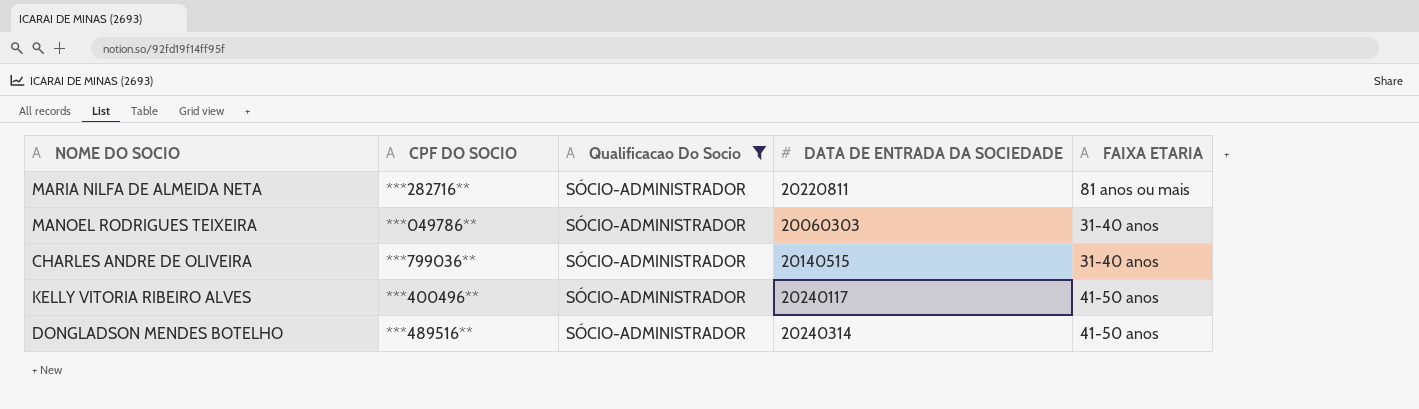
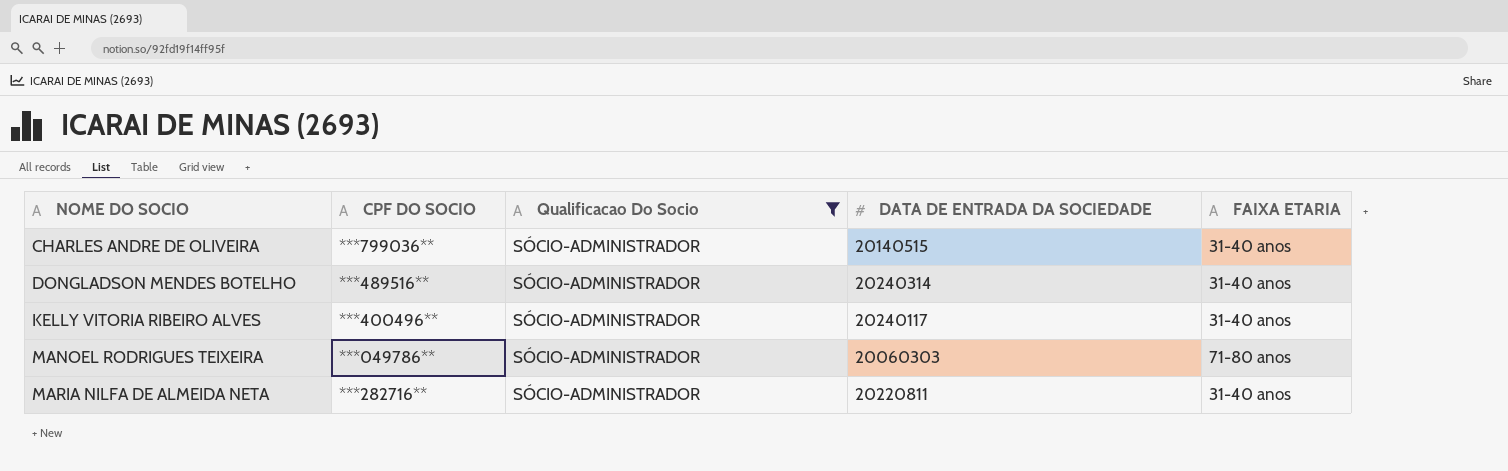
row order: none -> NOME DO SOCIO ascending
DONGLADSON MENDES BOTELHO | FAIXA ETARIA: 41-50 anos -> 31-40 anos
KELLY VITORIA RIBEIRO ALVES | FAIXA ETARIA: 41-50 anos -> 31-40 anos
MANOEL RODRIGUES TEIXEIRA | FAIXA ETARIA: 31-40 anos -> 71-80 anos
MARIA NILFA DE ALMEIDA NETA | FAIXA ETARIA: 81 anos ou mais -> 31-40 anos

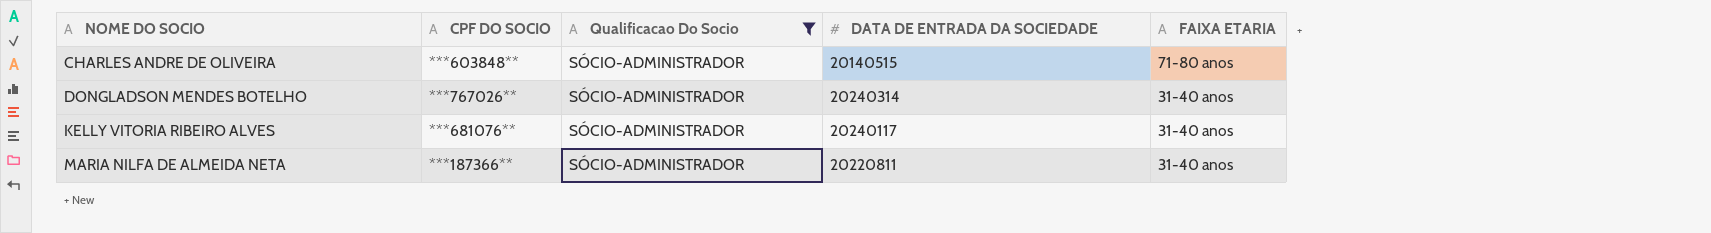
row MANOEL RODRIGUES TEIXEIRA: ***049786** | SÓCIO-ADMINISTRADOR | 20060303 | 71-80 anos -> none
CHARLES ANDRE DE OLIVEIRA | CPF DO SOCIO: ***799036** -> ***603848**
CHARLES ANDRE DE OLIVEIRA | FAIXA ETARIA: 31-40 anos -> 71-80 anos
DONGLADSON MENDES BOTELHO | CPF DO SOCIO: ***489516** -> ***767026**
KELLY VITORIA RIBEIRO ALVES | CPF DO SOCIO: ***400496** -> ***681076**
MARIA NILFA DE ALMEIDA NETA | CPF DO SOCIO: ***282716** -> ***187366**

